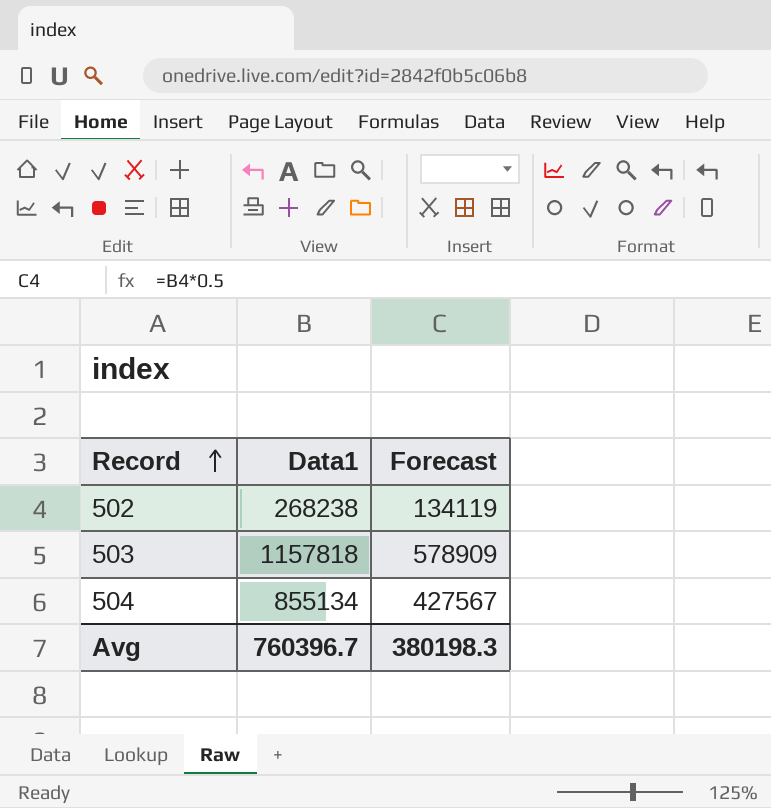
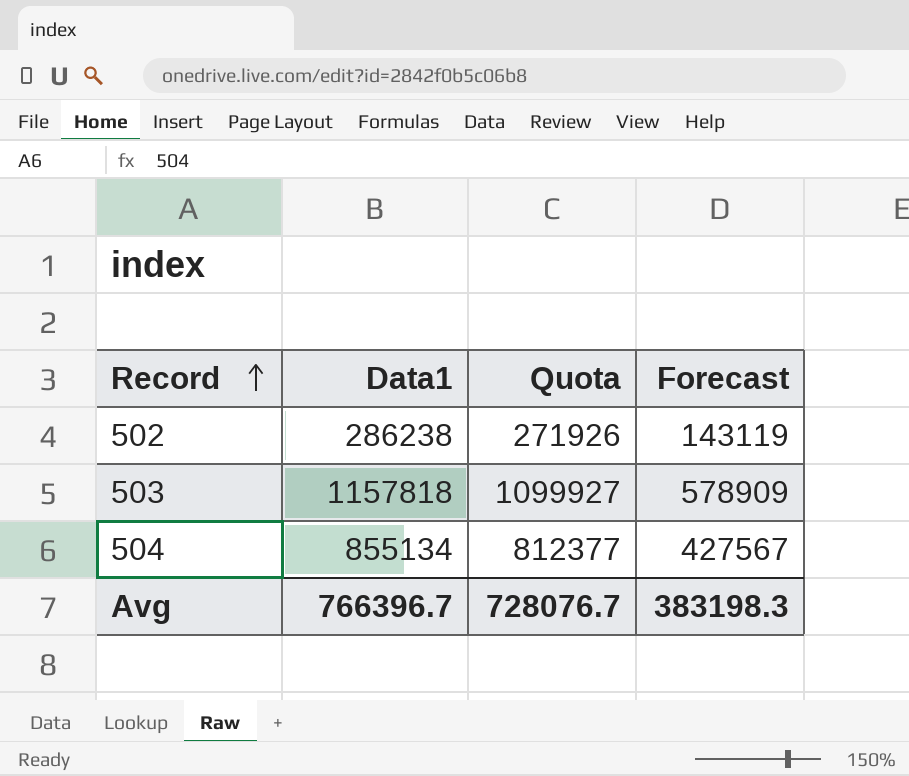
column Quota | formula: none -> [Data1] * 0.95
502 | Data1: 268238 -> 286238
502 | Forecast: 134119 -> 143119
Avg | Data1: 760396.7 -> 766396.7
Avg | Forecast: 380198.3 -> 383198.3

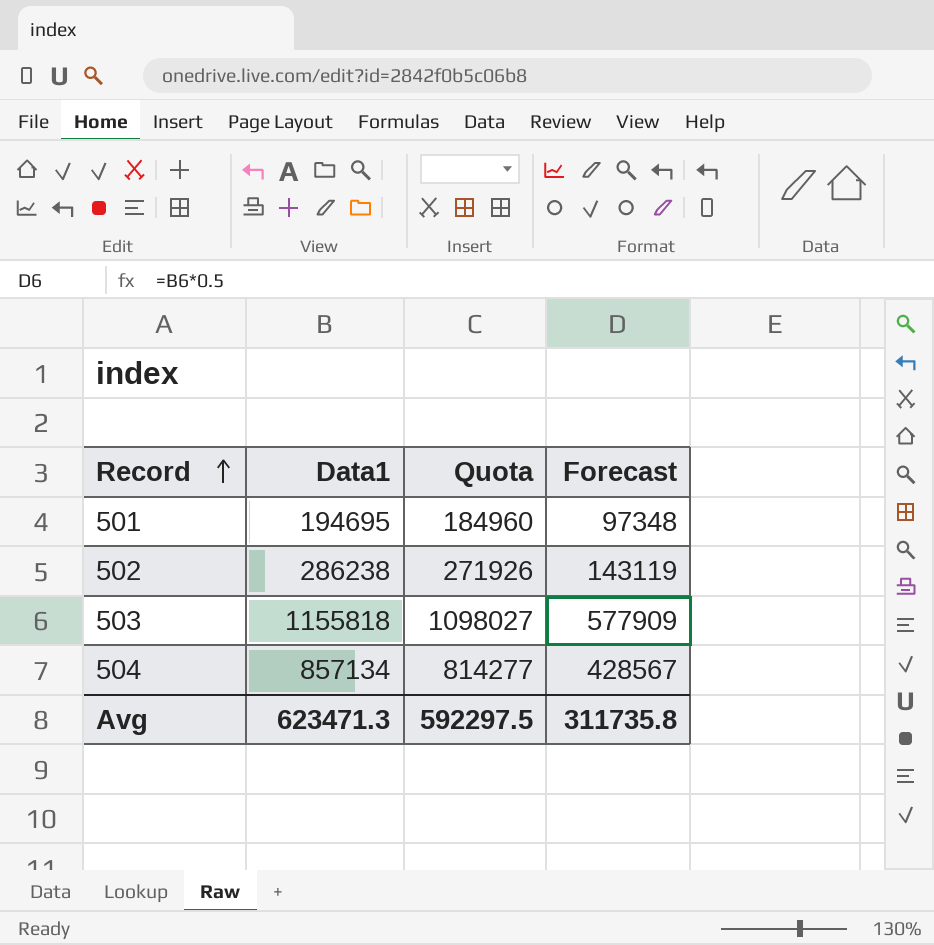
row 501: none -> 194695 | 184960 | 97348
503 | Data1: 1157818 -> 1155818
503 | Quota: 1099927 -> 1098027
503 | Forecast: 578909 -> 577909
504 | Data1: 855134 -> 857134
504 | Quota: 812377 -> 814277
504 | Forecast: 427567 -> 428567
Avg | Data1: 766396.7 -> 623471.3
Avg | Quota: 728076.7 -> 592297.5
Avg | Forecast: 383198.3 -> 311735.8

